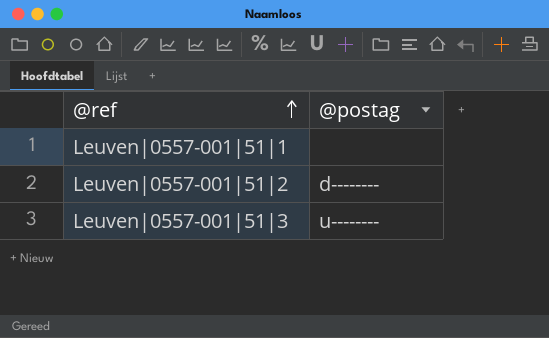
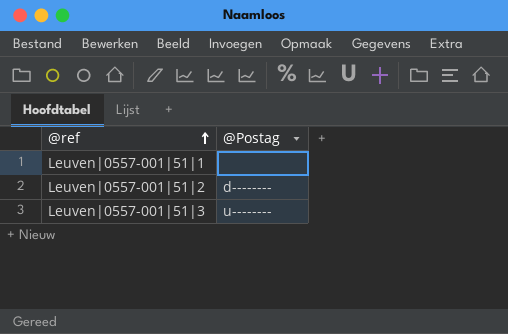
column name: @postag -> @Postag

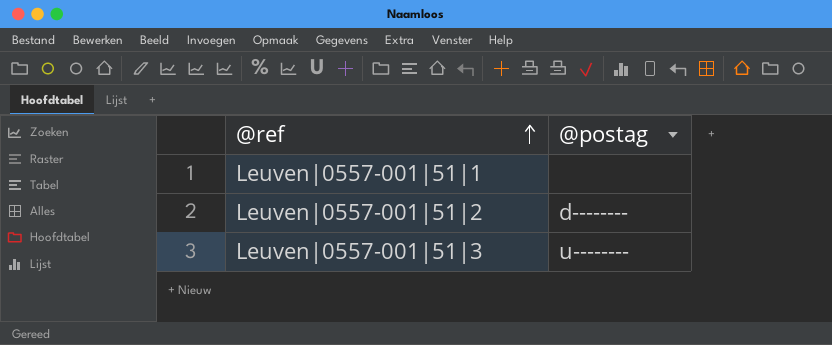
column name: @Postag -> @postag

